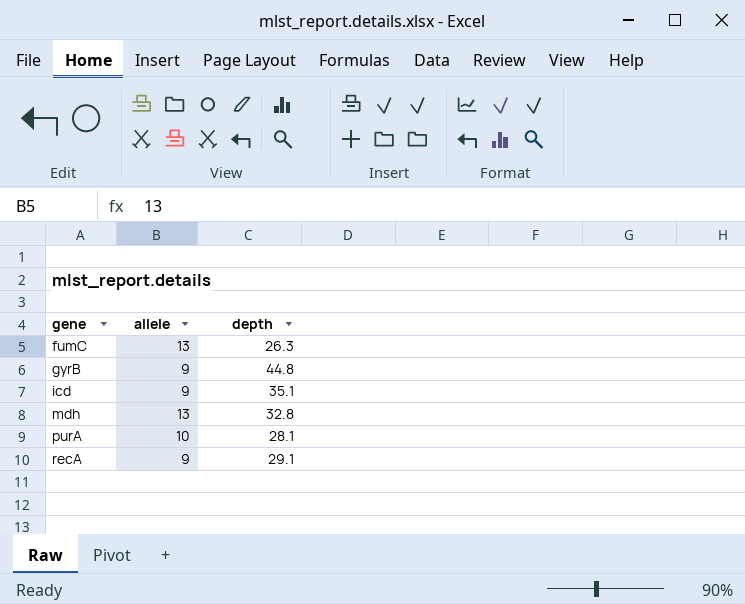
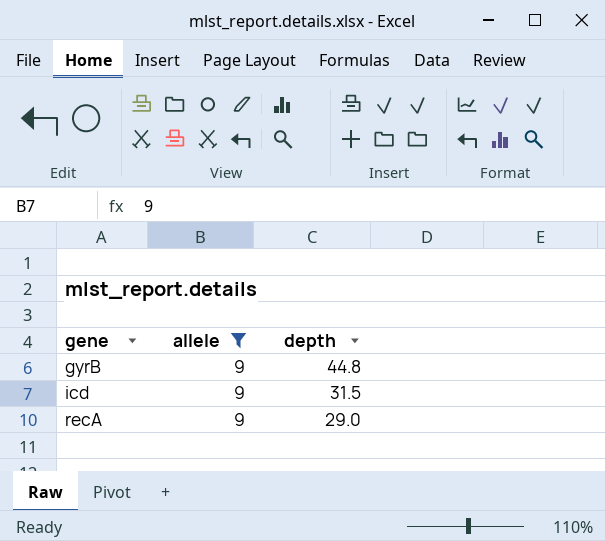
filter: none -> allele = 9
icd | depth: 35.1 -> 31.5
recA | depth: 29.1 -> 29.0

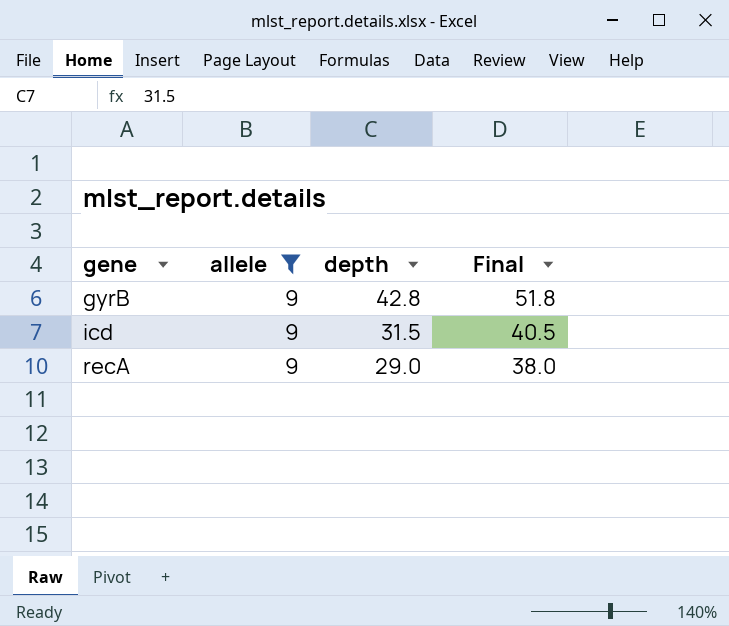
column Final | formula: none -> [allele] + [depth]
gyrB | depth: 44.8 -> 42.8

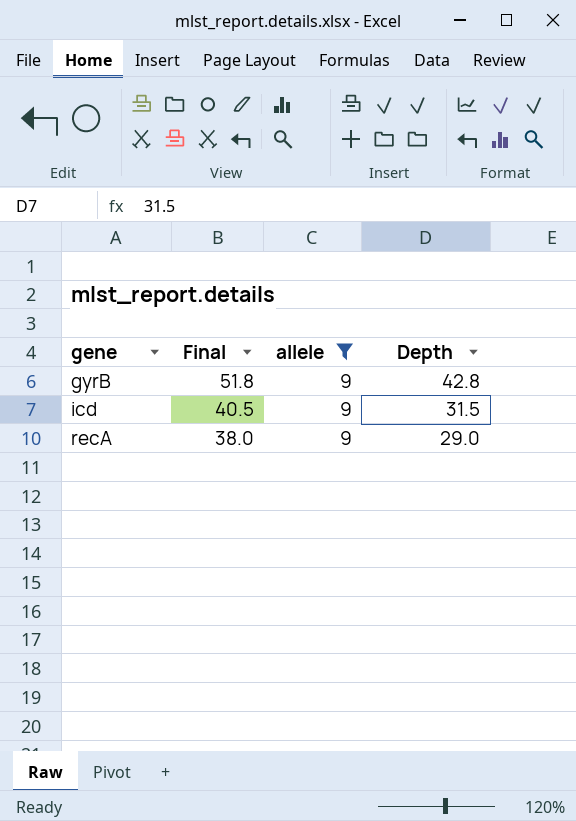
column Final | position: 4 -> 2
column name: depth -> Depth

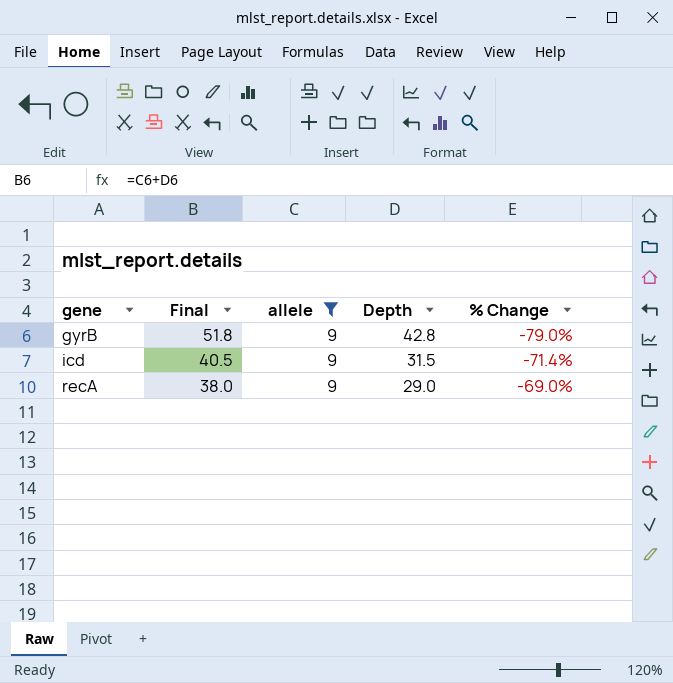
column % Change | formula: none -> ([allele] - [Depth]) / [Depth]

